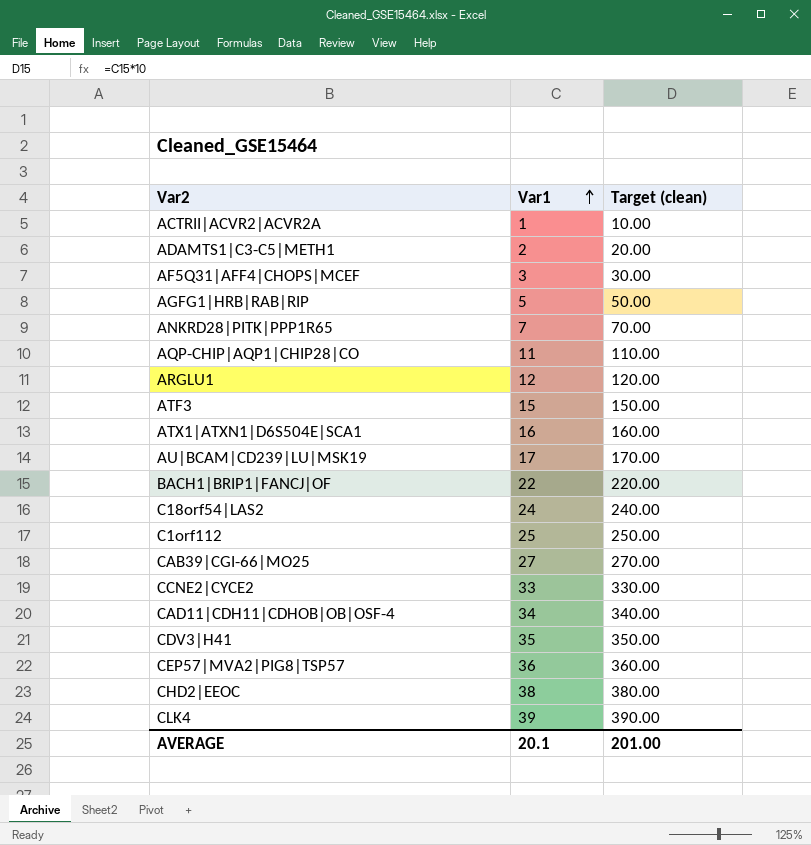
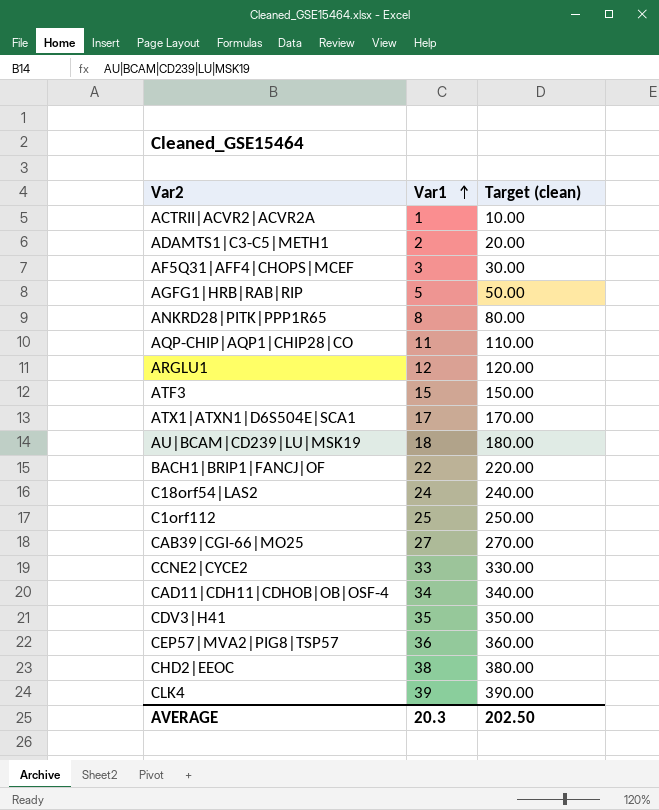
ANKRD28|PITK|PPP1R65 | Var1: 7 -> 8
ANKRD28|PITK|PPP1R65 | Target (clean): 70.00 -> 80.00
ATX1|ATXN1|D6S504E|SCA1 | Var1: 16 -> 17
ATX1|ATXN1|D6S504E|SCA1 | Target (clean): 160.00 -> 170.00
AU|BCAM|CD239|LU|MSK19 | Var1: 17 -> 18
AU|BCAM|CD239|LU|MSK19 | Target (clean): 170.00 -> 180.00
AVERAGE | Var1: 20.1 -> 20.3
AVERAGE | Target (clean): 201.00 -> 202.50

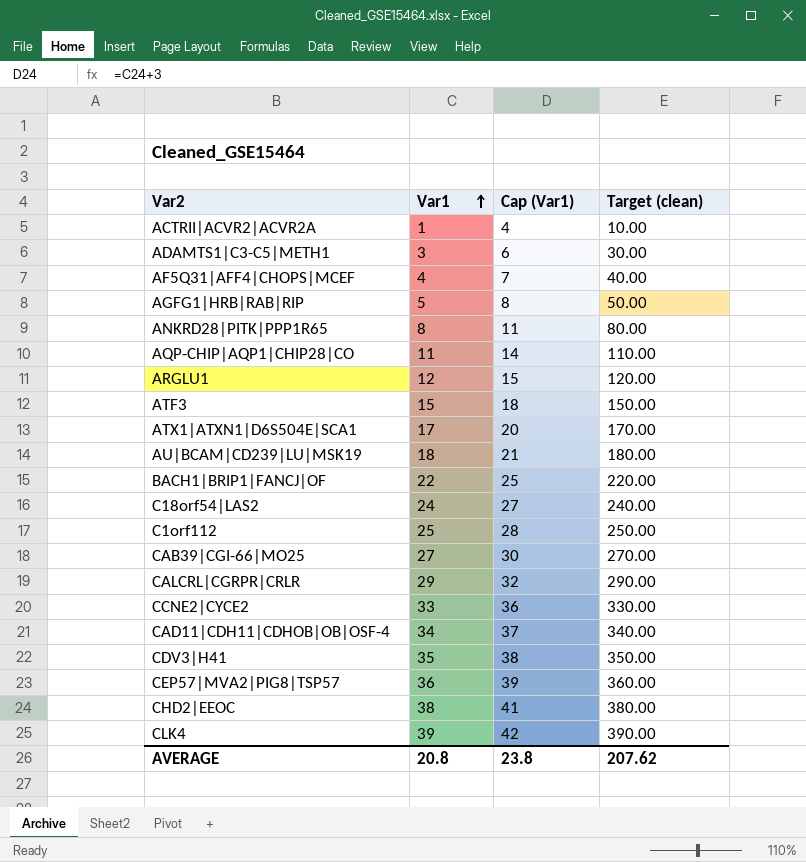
column Cap (Var1) | formula: none -> [Var1] + 3
ADAMTS1|C3-C5|METH1 | Var1: 2 -> 3
ADAMTS1|C3-C5|METH1 | Target (clean): 20.00 -> 30.00
AF5Q31|AFF4|CHOPS|MCEF | Var1: 3 -> 4
AF5Q31|AFF4|CHOPS|MCEF | Target (clean): 30.00 -> 40.00
row CALCRL|CGRPR|CRLR: none -> 29 | 32 | 290.00
AVERAGE | Var1: 20.3 -> 20.8
AVERAGE | Target (clean): 202.50 -> 207.62

